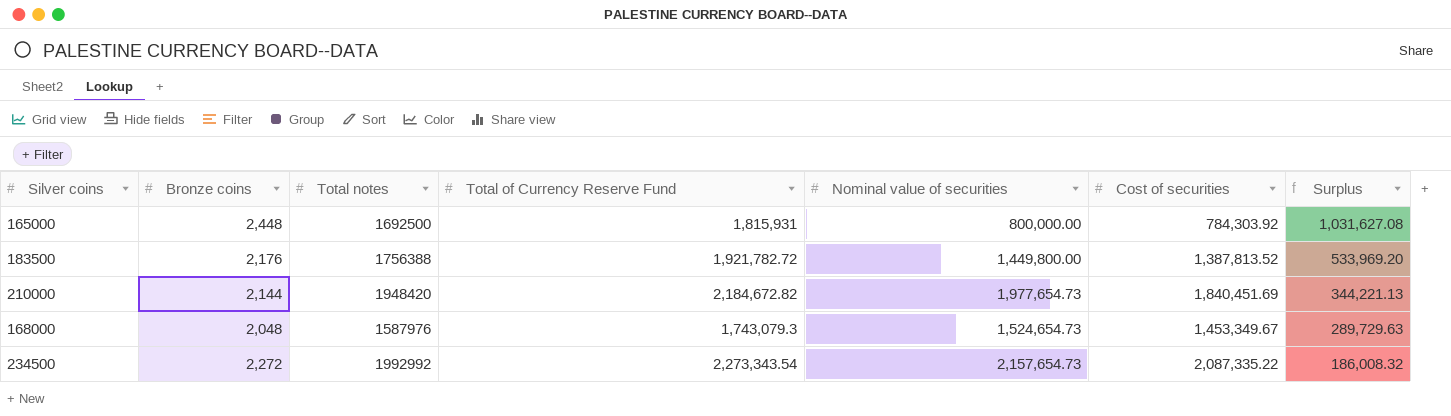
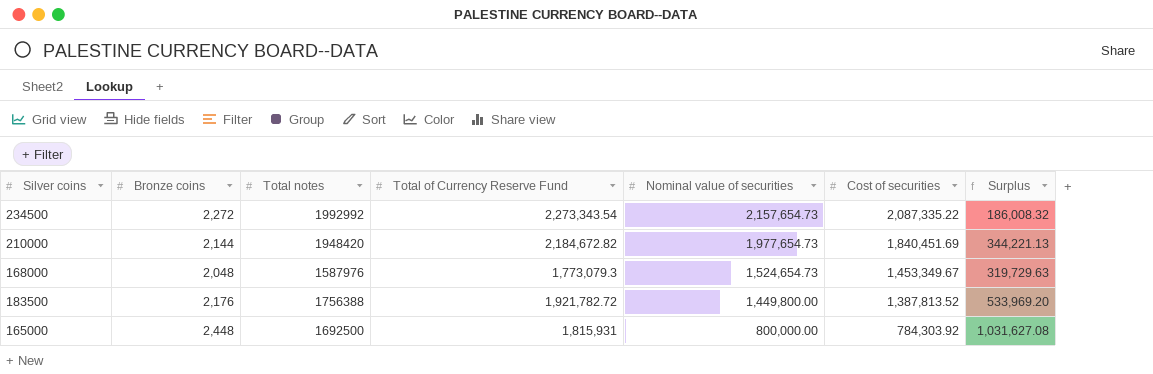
row order: Surplus descending -> Nominal value of securities descending
168000 | Total of Currency Reserve Fund: 1,743,079.3 -> 1,773,079.3
168000 | Surplus: 289,729.63 -> 319,729.63

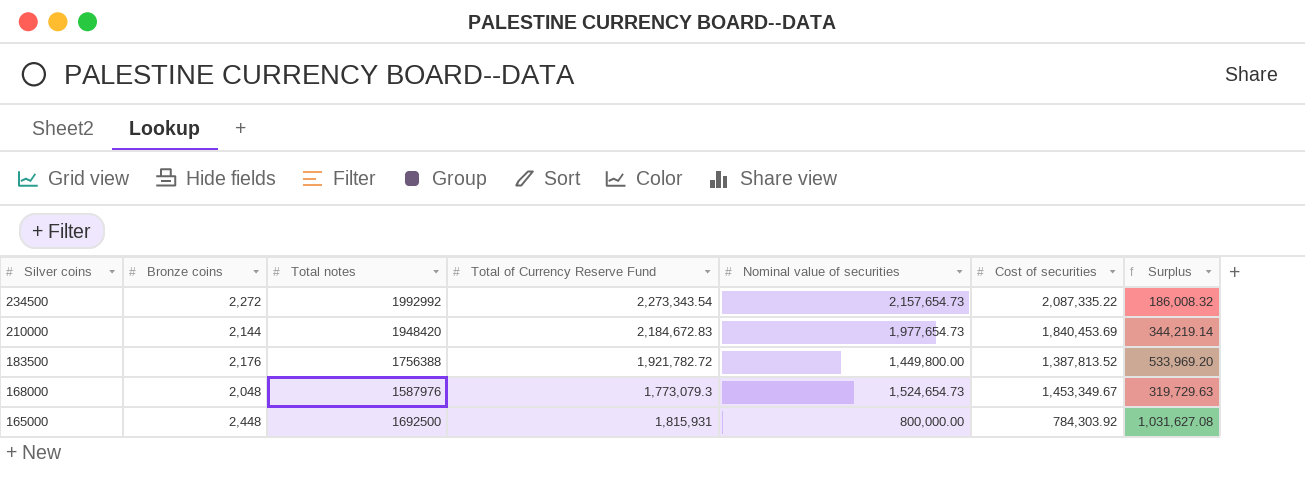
row order: Nominal value of securities descending -> Silver coins descending
210000 | Total of Currency Reserve Fund: 2,184,672.82 -> 2,184,672.83
210000 | Cost of securities: 1,840,451.69 -> 1,840,453.69
210000 | Surplus: 344,221.13 -> 344,219.14

